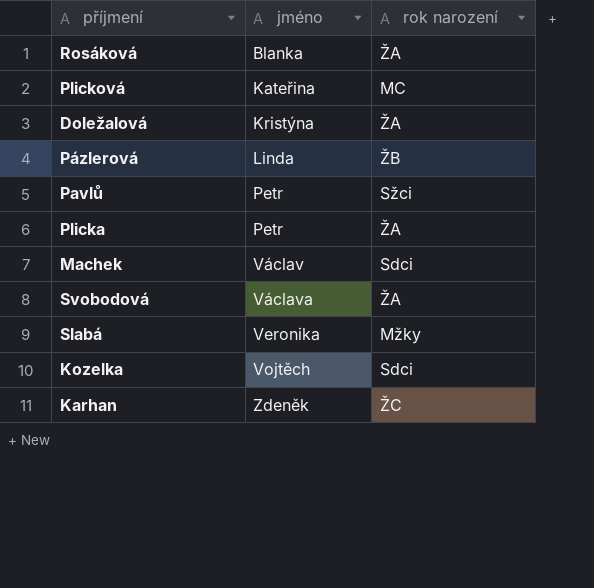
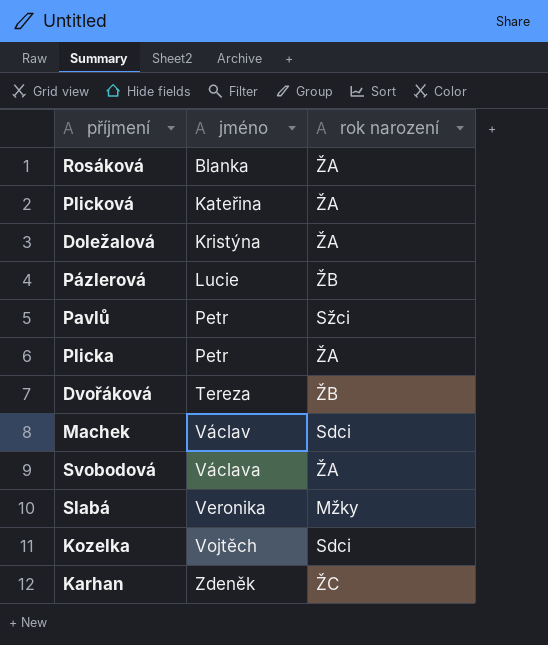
Plicková | rok narození: MC -> ŽA
Pázlerová | jméno: Linda -> Lucie
row Dvořáková: none -> Tereza | ŽB

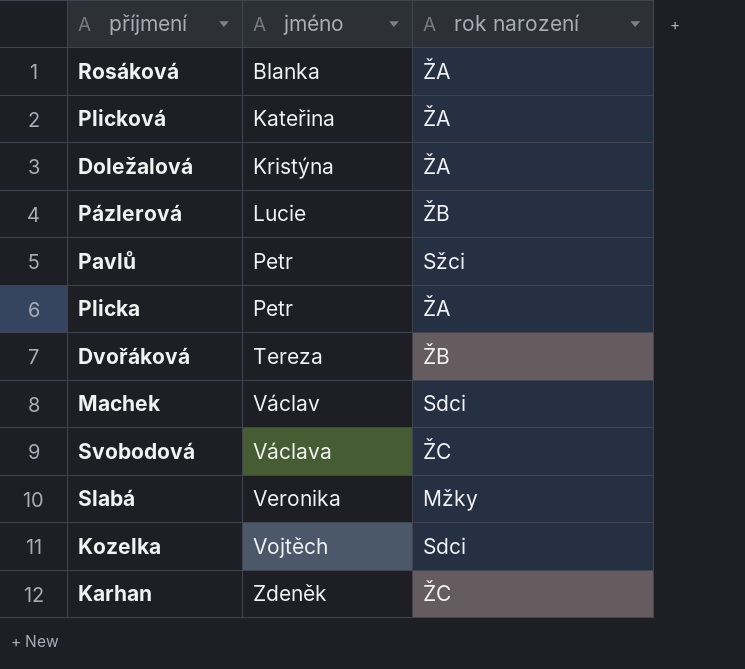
Svobodová | rok narození: ŽA -> ŽC

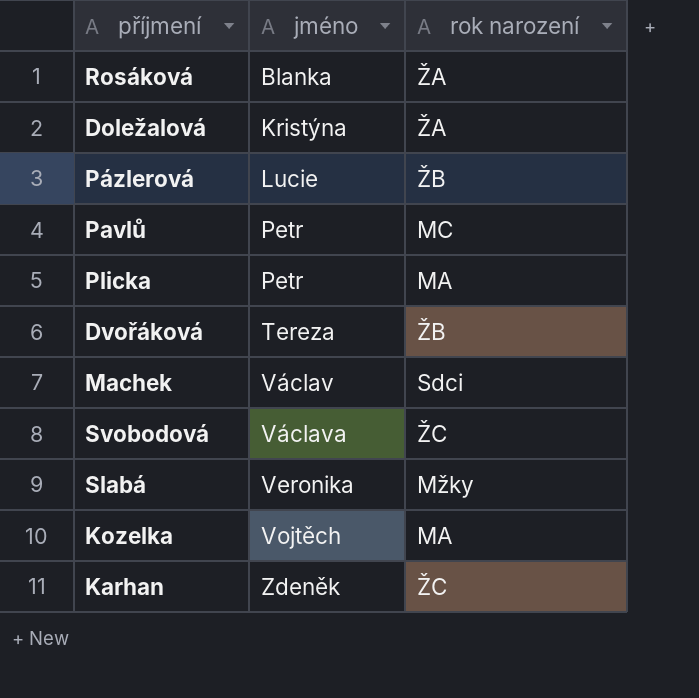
row Plicková: Kateřina | ŽA -> none
Pavlů | rok narození: Sžci -> MC
Plicka | rok narození: ŽA -> MA
Kozelka | rok narození: Sdci -> MA

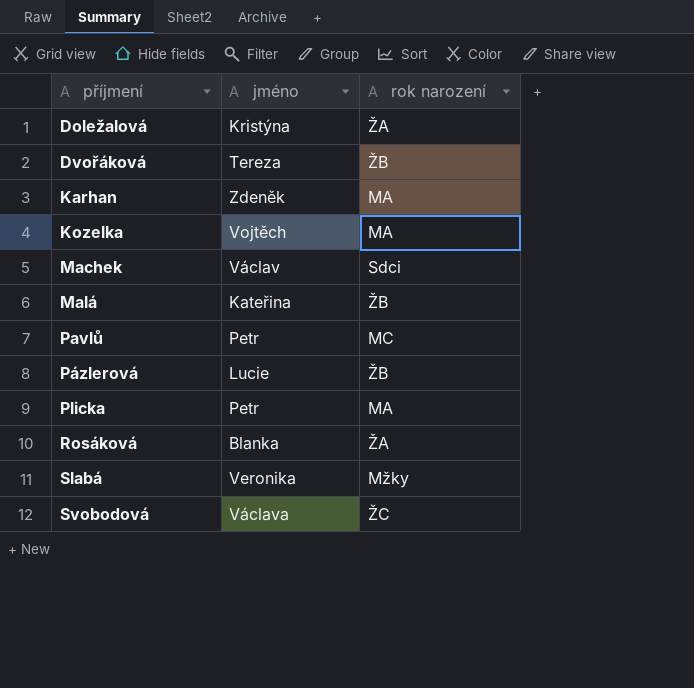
row order: jméno ascending -> příjmení ascending
Karhan | rok narození: ŽC -> MA
row Malá: none -> Kateřina | ŽB

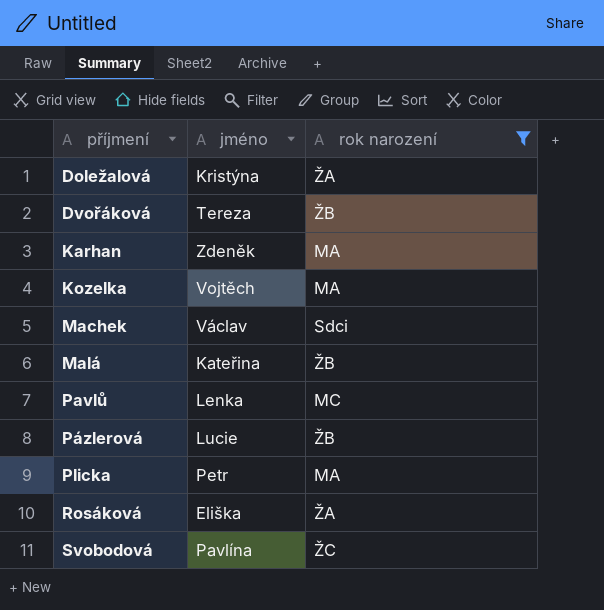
filter: none -> rok narození != Mžky
Pavlů | jméno: Petr -> Lenka
Rosáková | jméno: Blanka -> Eliška
Svobodová | jméno: Václava -> Pavlína

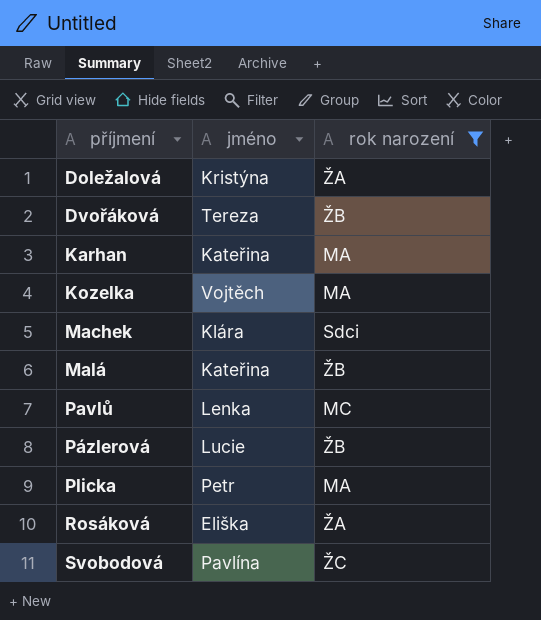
Karhan | jméno: Zdeněk -> Kateřina
Machek | jméno: Václav -> Klára

